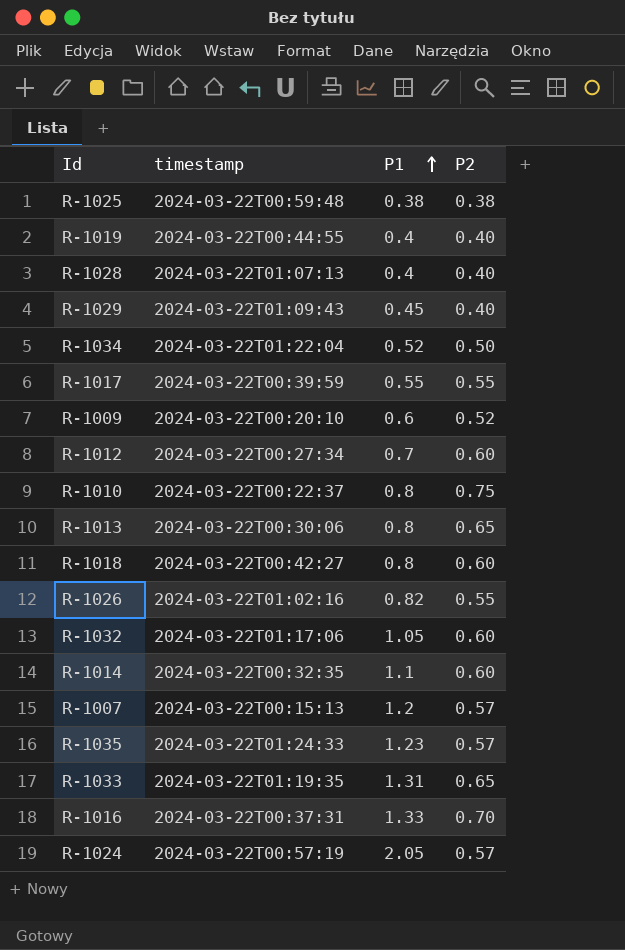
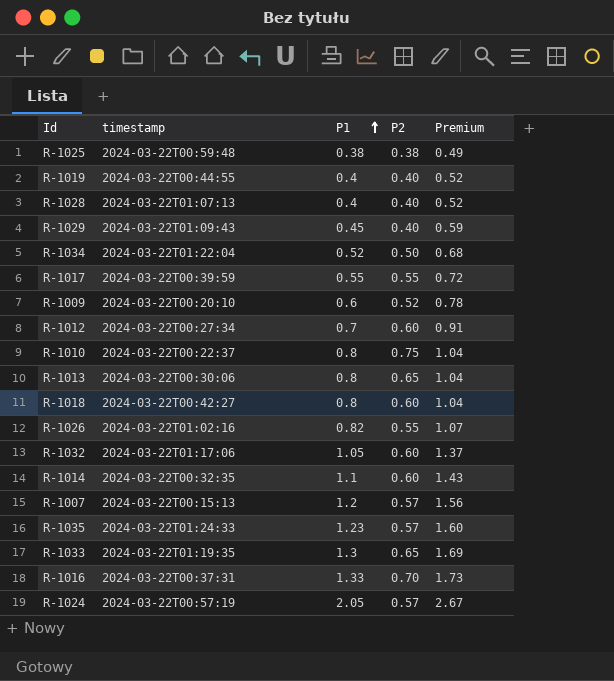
column Premium | formula: none -> [P1] * 1.3
R-1033 | P1: 1.31 -> 1.3

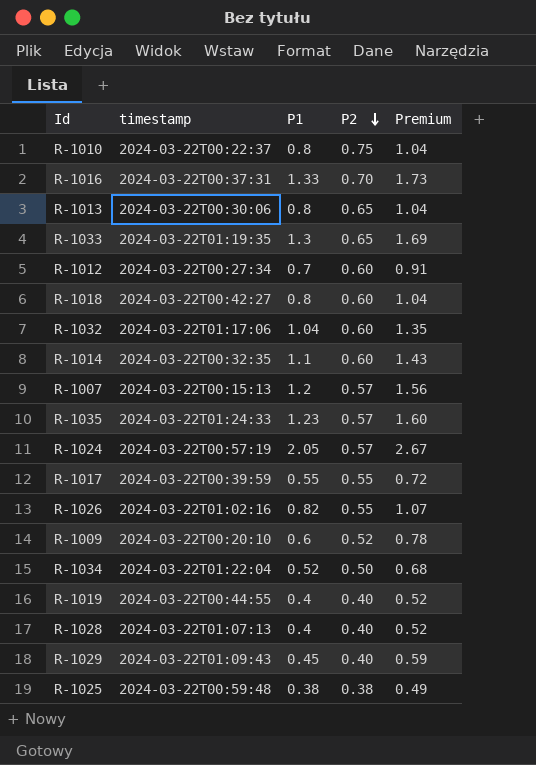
row order: P1 ascending -> P2 descending
R-1032 | P1: 1.05 -> 1.04
R-1032 | Premium: 1.37 -> 1.35

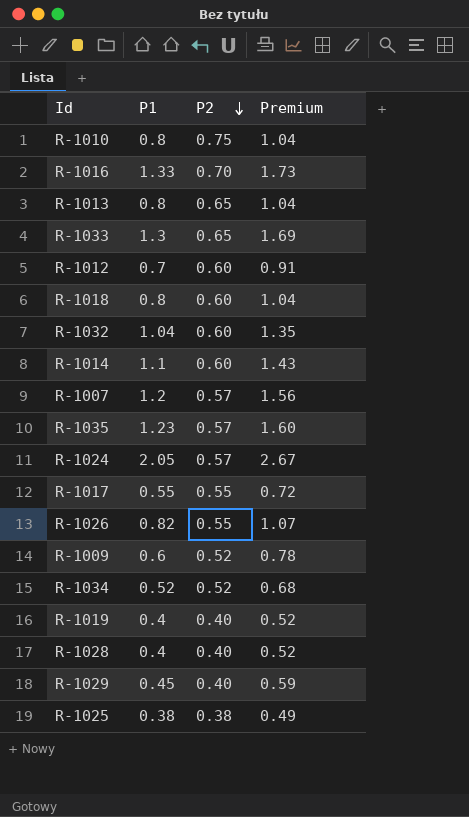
column timestamp | position: 2 -> none
R-1034 | P2: 0.50 -> 0.52

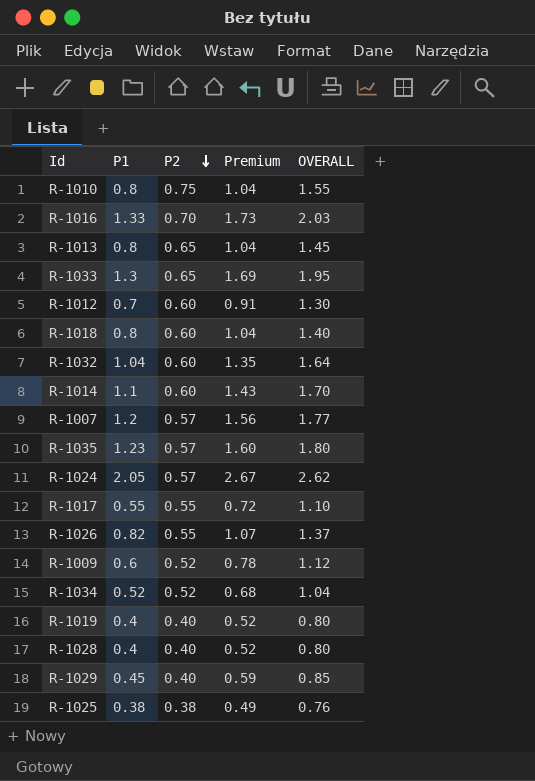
column OVERALL | formula: none -> [P1] + [P2]

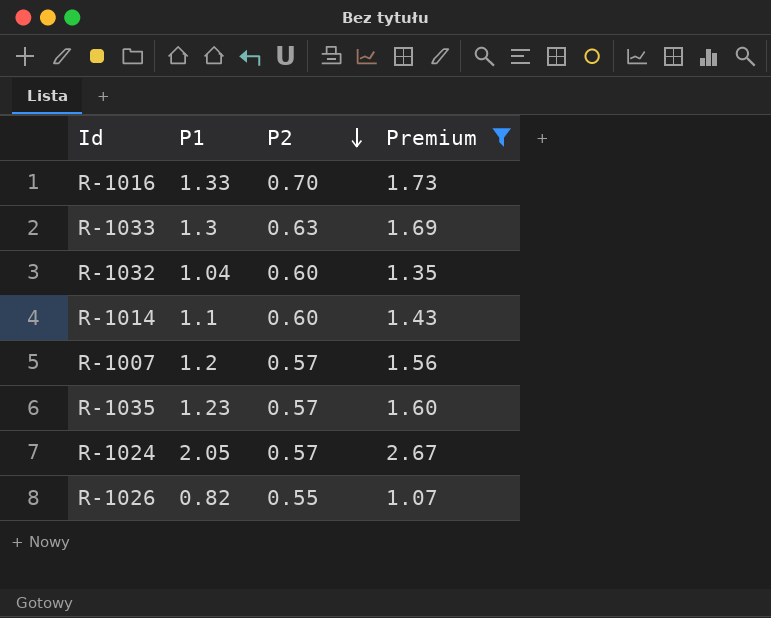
filter: none -> Premium >= 1.07
column OVERALL | formula: [P1] + [P2] -> none
R-1033 | P2: 0.65 -> 0.63

